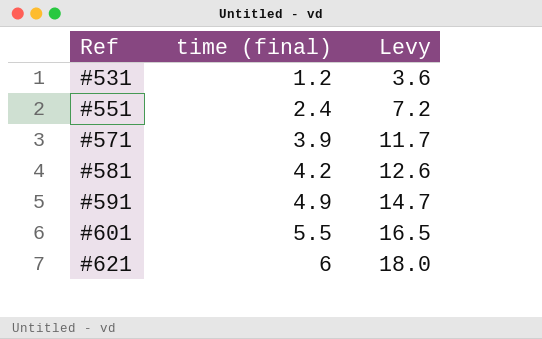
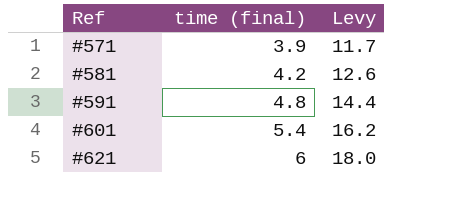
row #531: 1.2 | 3.6 -> none
row #551: 2.4 | 7.2 -> none
#591 | time (final): 4.9 -> 4.8
#591 | Levy: 14.7 -> 14.4
#601 | time (final): 5.5 -> 5.4
#601 | Levy: 16.5 -> 16.2

